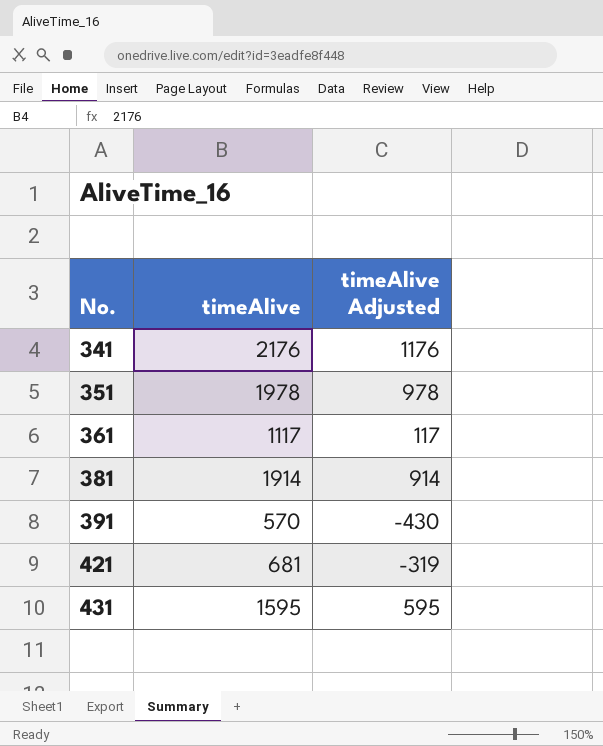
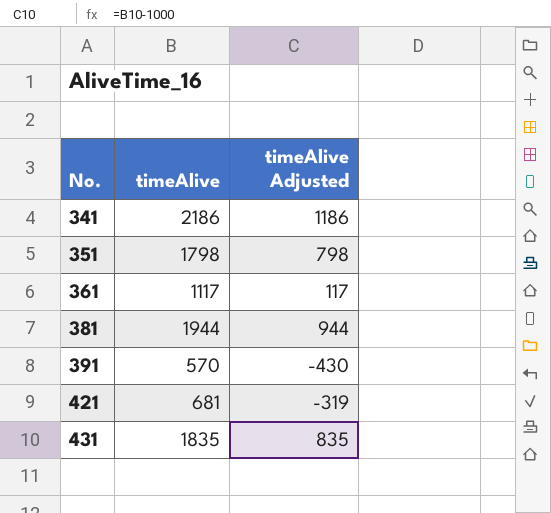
341 | timeAlive: 2176 -> 2186
341 | timeAlive Adjusted: 1176 -> 1186
351 | timeAlive: 1978 -> 1798
351 | timeAlive Adjusted: 978 -> 798
381 | timeAlive: 1914 -> 1944
381 | timeAlive Adjusted: 914 -> 944
431 | timeAlive: 1595 -> 1835
431 | timeAlive Adjusted: 595 -> 835

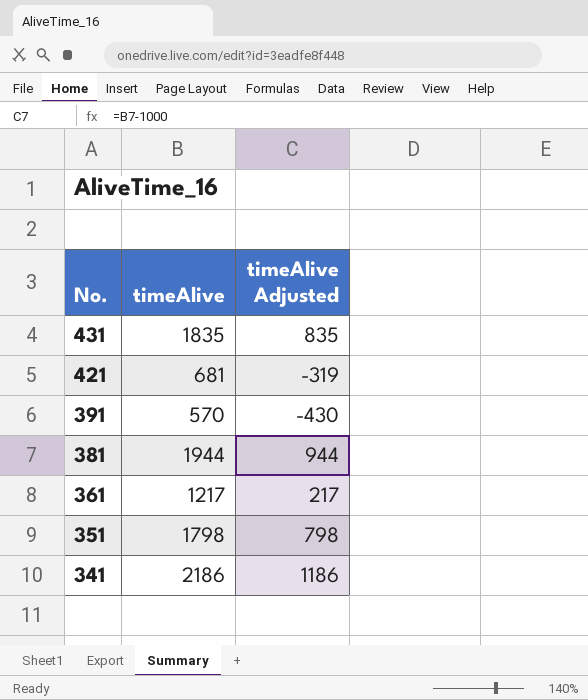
row order: No. ascending -> No. descending
361 | timeAlive: 1117 -> 1217
361 | timeAlive Adjusted: 117 -> 217

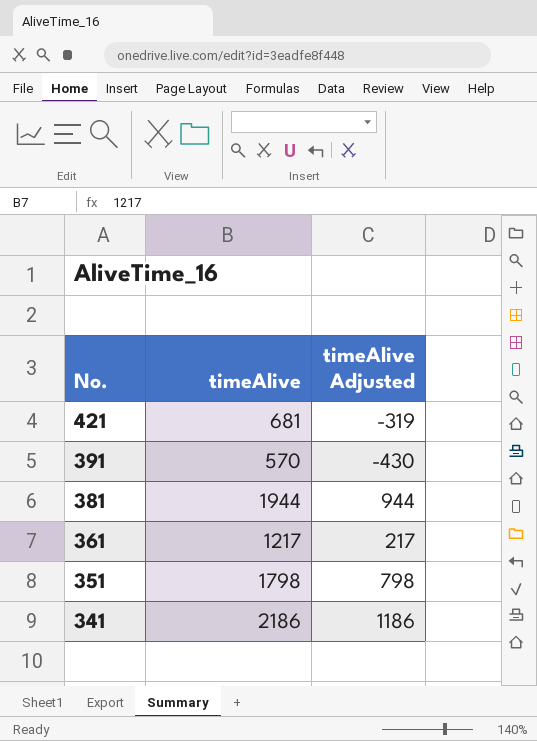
row 431: 1835 | 835 -> none

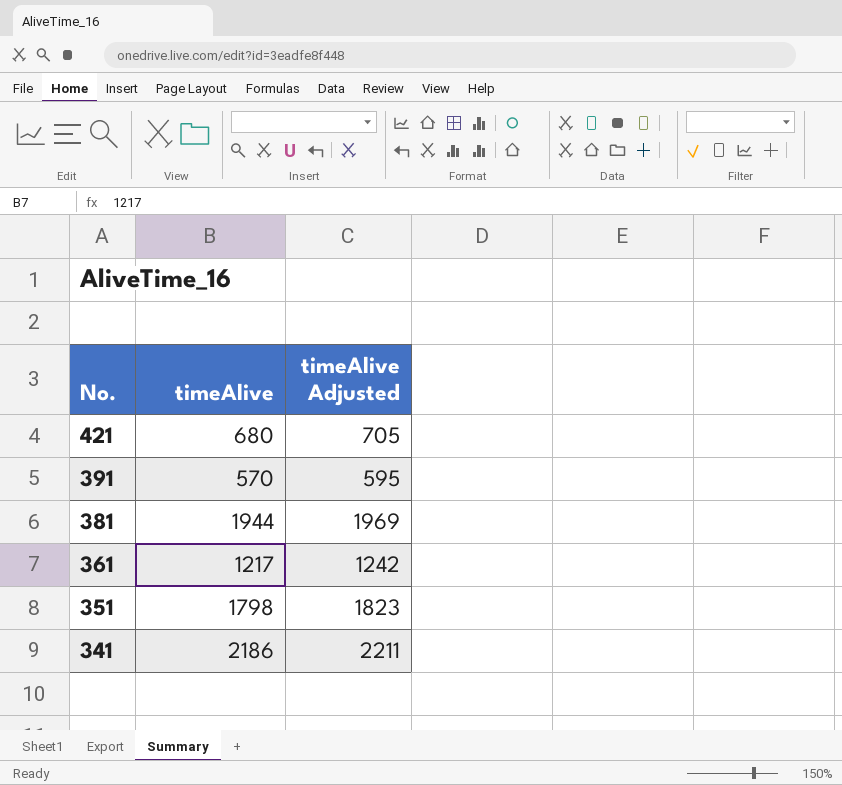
column timeAlive Adjusted | formula: [timeAlive] - 1000 -> [timeAlive] + 25
421 | timeAlive: 681 -> 680

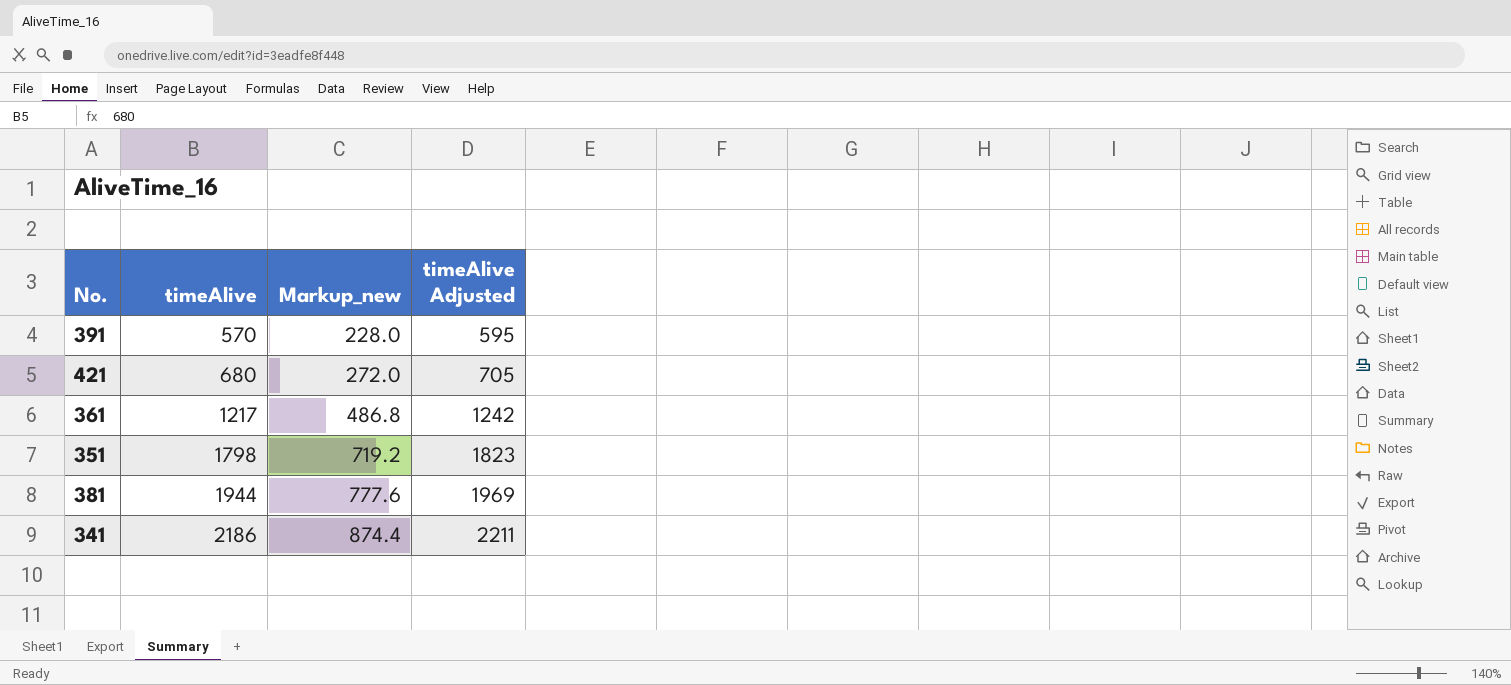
row order: No. descending -> timeAlive ascending
column Markup_new | formula: none -> [timeAlive] * 0.4

